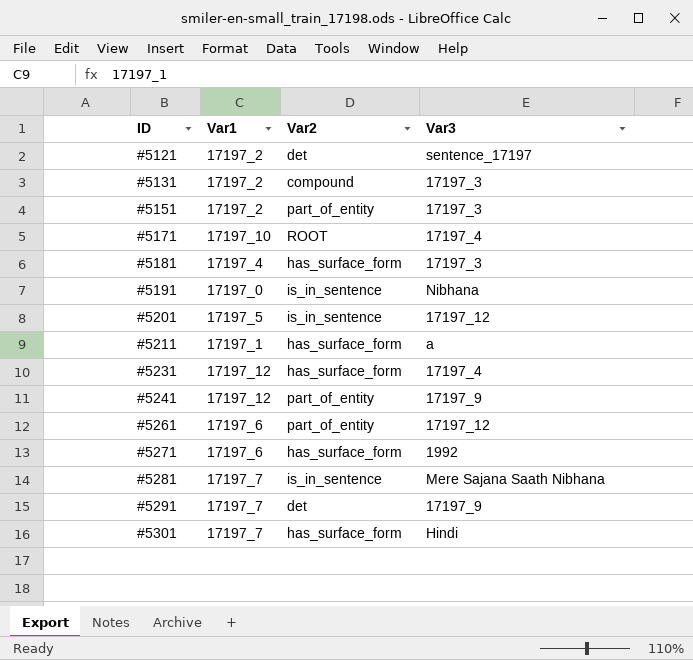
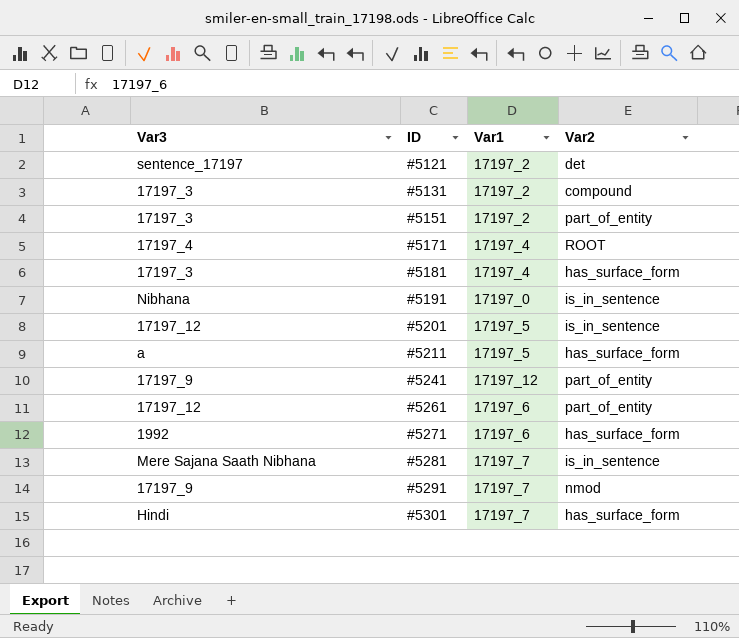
column Var3 | position: 4 -> 1
row #5231: 17197_12 | has_surface_form | 17197_4 -> none
#5171 | Var1: 17197_10 -> 17197_4
#5211 | Var1: 17197_1 -> 17197_5
#5291 | Var2: det -> nmod

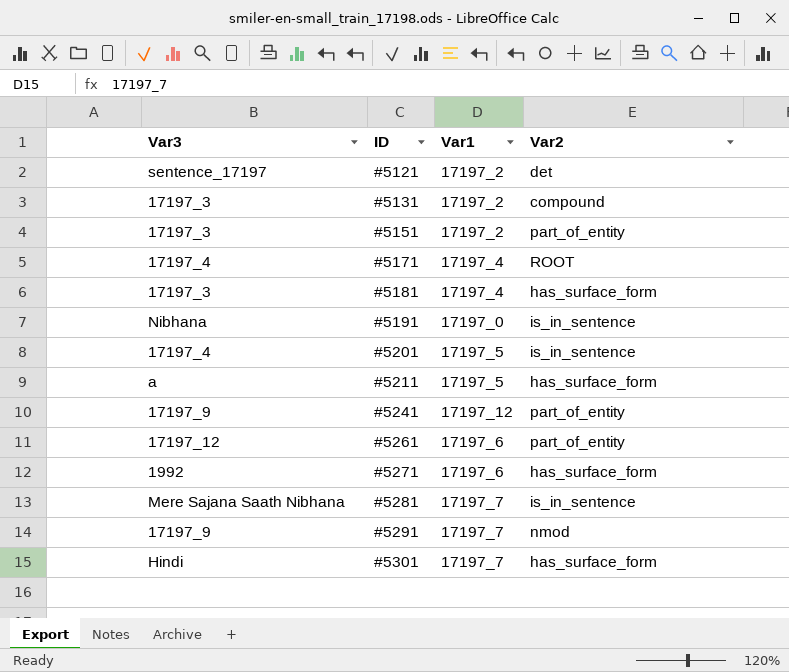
#5201 | Var3: 17197_12 -> 17197_4

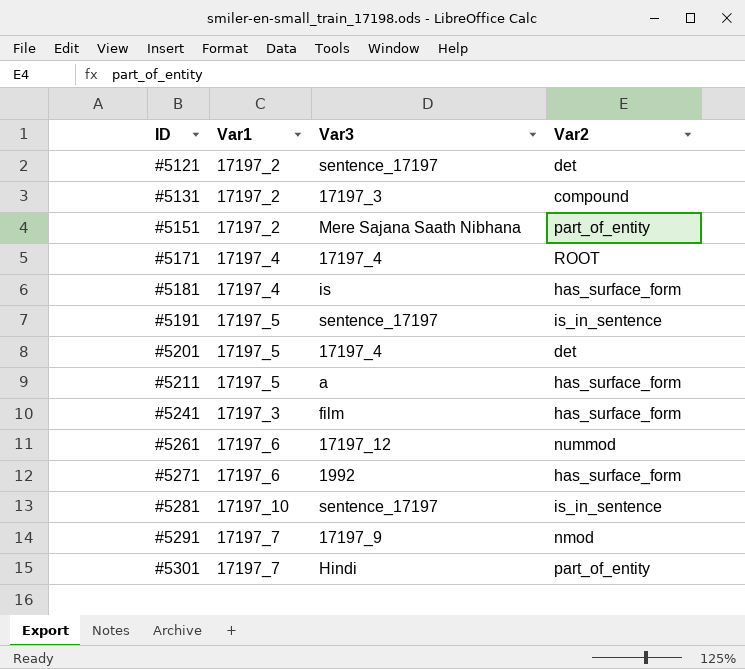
column Var3 | position: 1 -> 3
#5151 | Var3: 17197_3 -> Mere Sajana Saath Nibhana
#5181 | Var3: 17197_3 -> is
#5191 | Var1: 17197_0 -> 17197_5
#5191 | Var3: Nibhana -> sentence_17197
#5201 | Var2: is_in_sentence -> det
#5241 | Var1: 17197_12 -> 17197_3
#5241 | Var3: 17197_9 -> film
#5241 | Var2: part_of_entity -> has_surface_form
#5261 | Var2: part_of_entity -> nummod
#5281 | Var1: 17197_7 -> 17197_10
#5281 | Var3: Mere Sajana Saath Nibhana -> sentence_17197
#5301 | Var2: has_surface_form -> part_of_entity

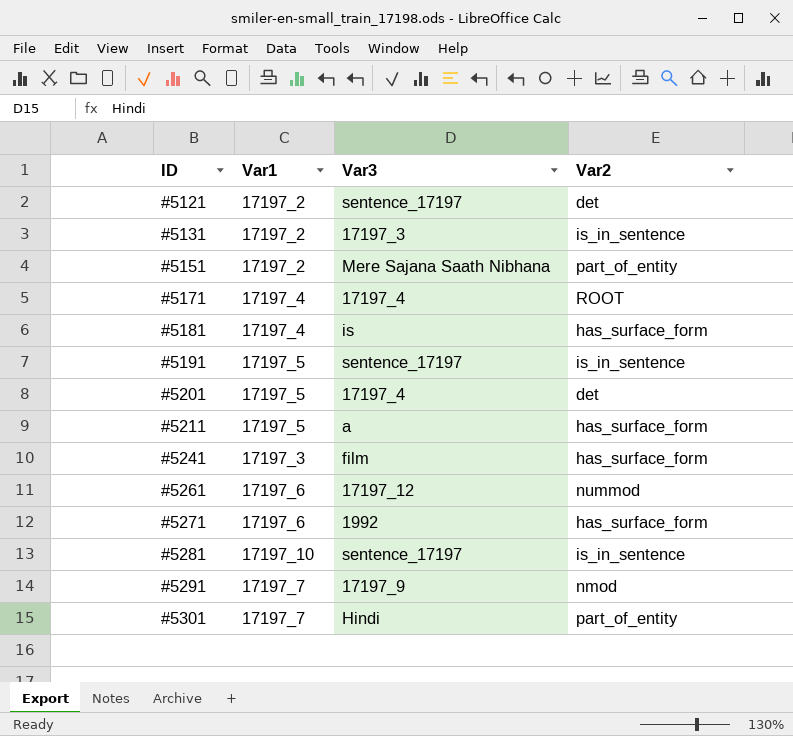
#5131 | Var2: compound -> is_in_sentence

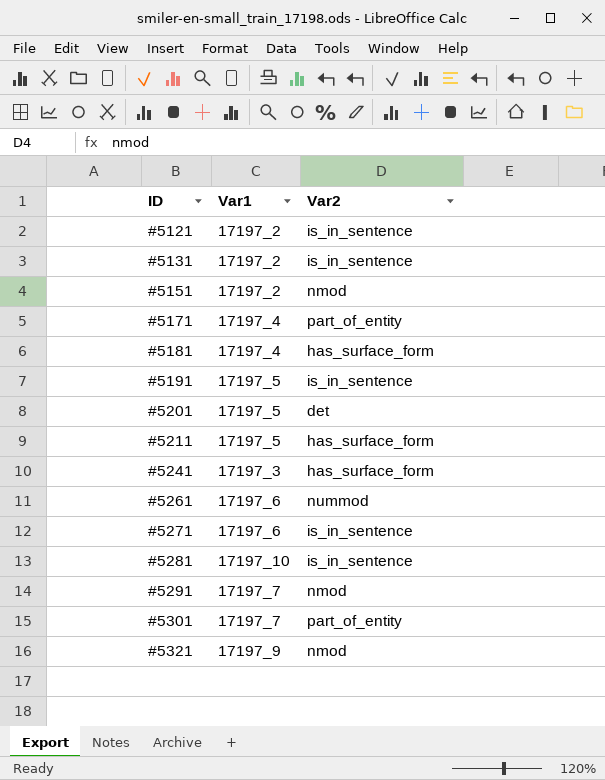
column Var3 | position: 3 -> none
#5121 | Var2: det -> is_in_sentence
#5151 | Var2: part_of_entity -> nmod
#5171 | Var2: ROOT -> part_of_entity
#5271 | Var2: has_surface_form -> is_in_sentence
row #5321: none -> 17197_9 | nmod

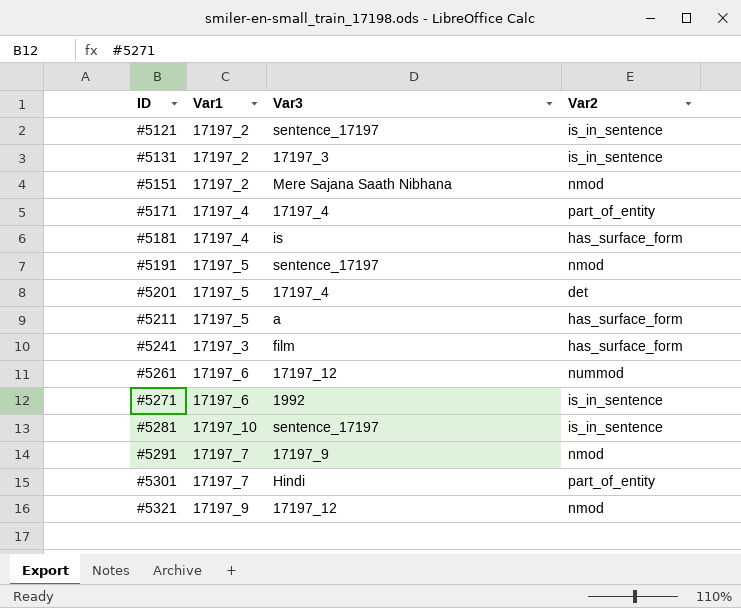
column Var3 | position: none -> 3
#5191 | Var2: is_in_sentence -> nmod

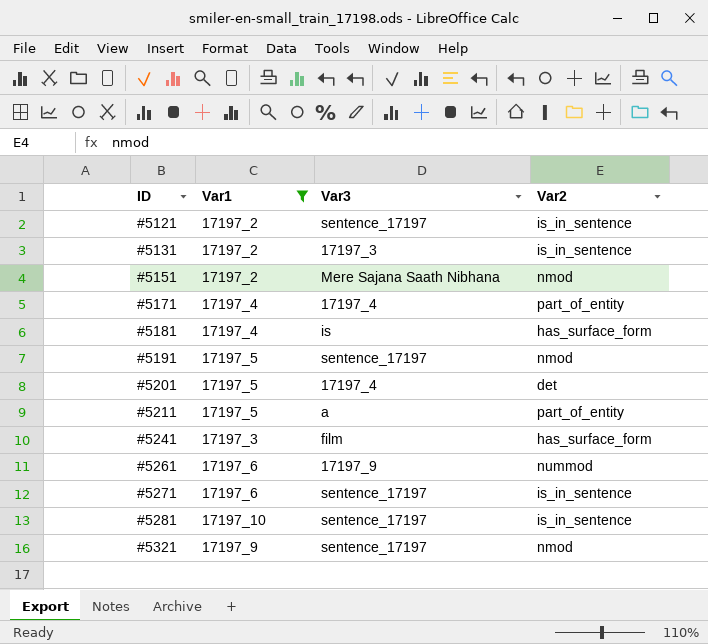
filter: none -> Var1 != 17197_7
#5211 | Var2: has_surface_form -> part_of_entity
#5261 | Var3: 17197_12 -> 17197_9
#5271 | Var3: 1992 -> sentence_17197
#5321 | Var3: 17197_12 -> sentence_17197

